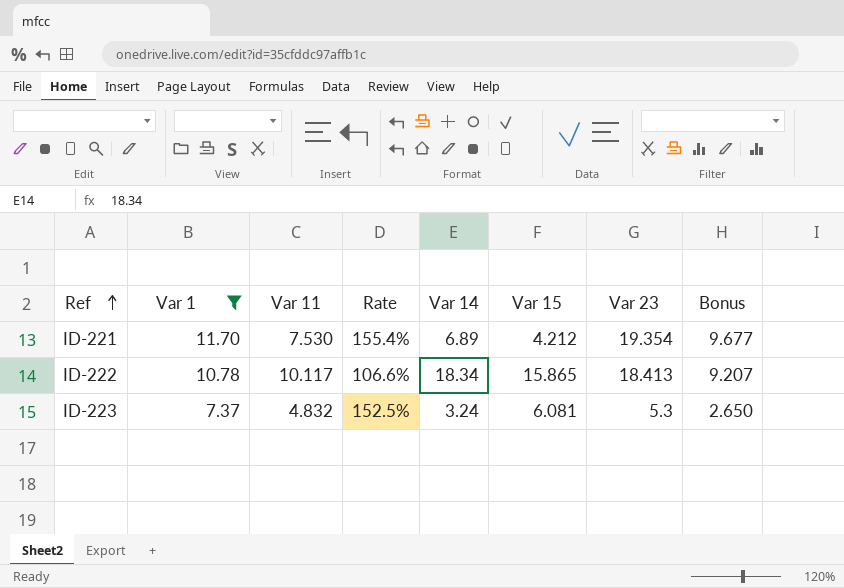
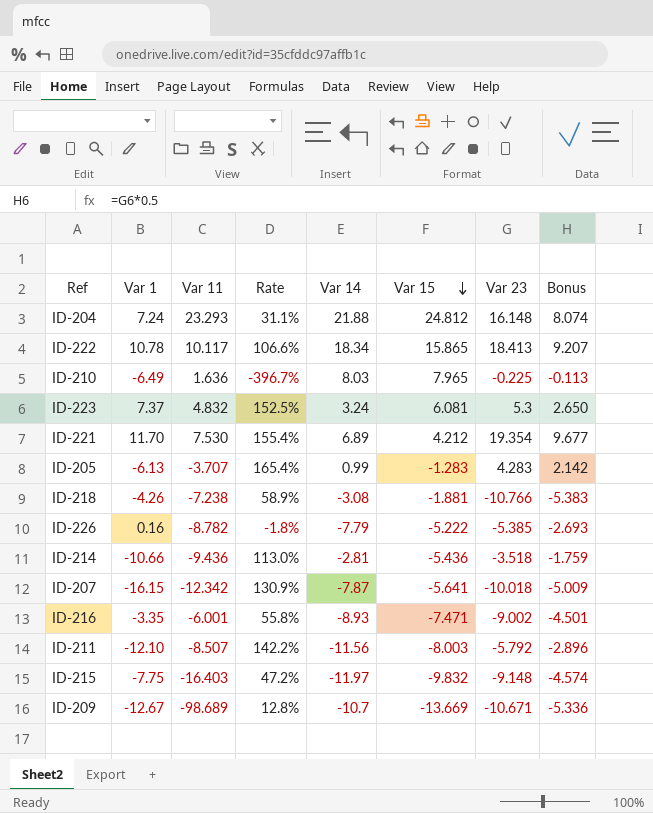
filter: Var 1 >= 7.37 -> none
row order: Ref ascending -> Var 15 descending

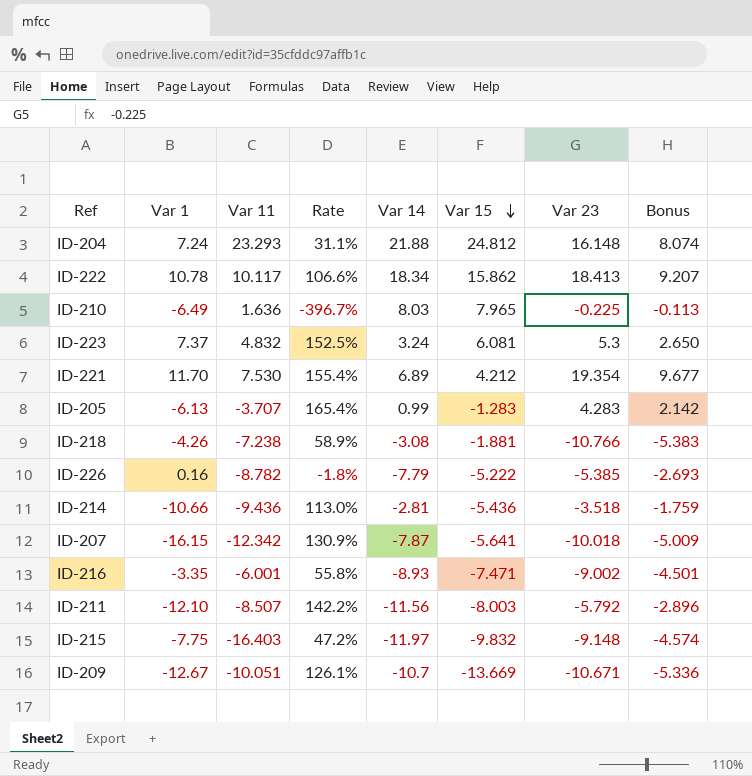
ID-222 | Var 15: 15.865 -> 15.862
ID-209 | Var 11: -98.689 -> -10.051
ID-209 | Rate: 12.8% -> 126.1%

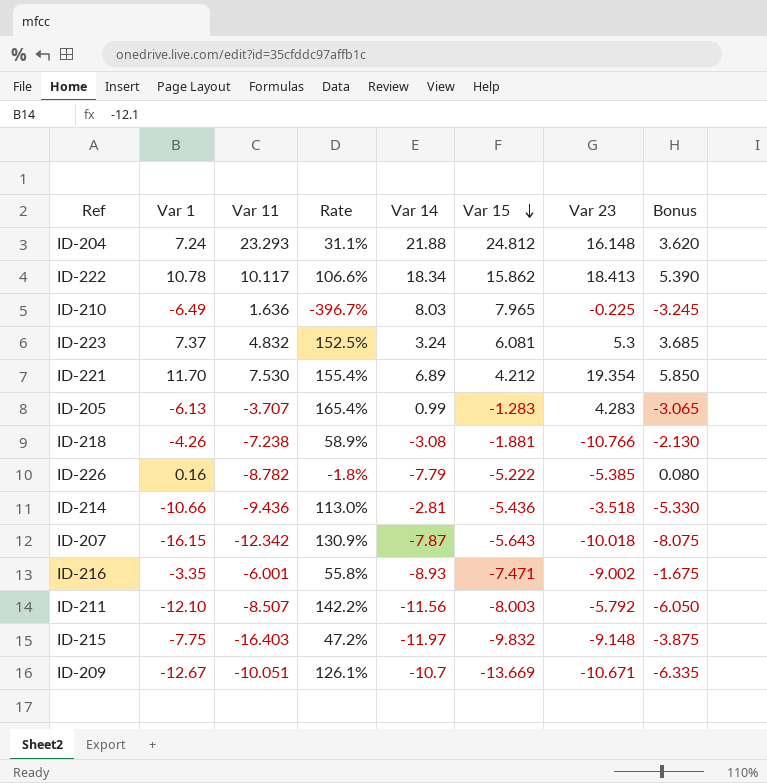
column Bonus | formula: [Var 23] * 0.5 -> [Var 1] * 0.5
ID-207 | Var 15: -5.641 -> -5.643

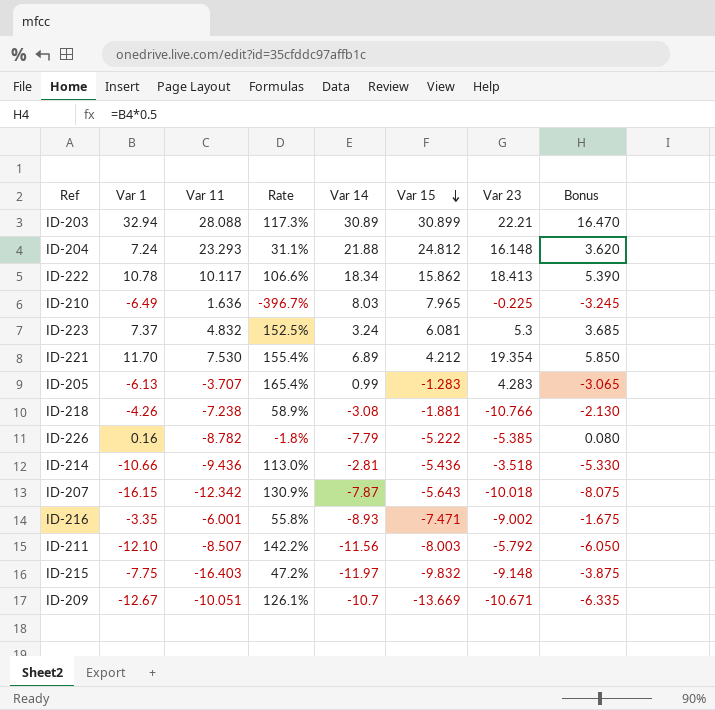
row ID-203: none -> 32.94 | 28.088 | 117.3% | 30.89 | 30.899 | 22.21 | 16.470

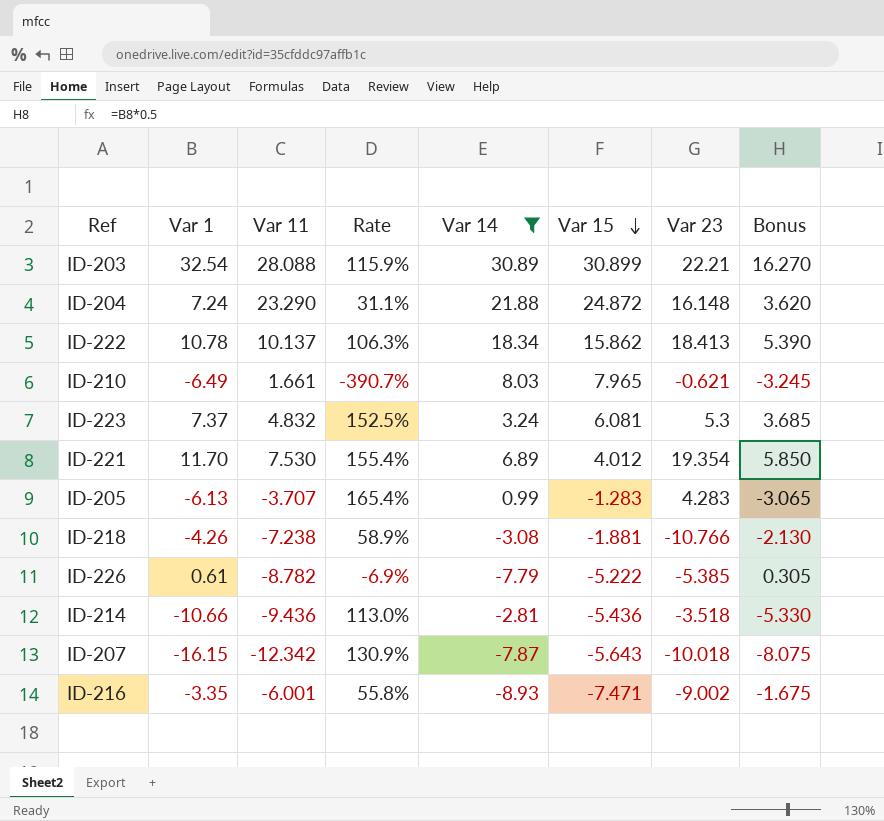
filter: none -> Var 14 >= -8.93
ID-203 | Var 1: 32.94 -> 32.54
ID-203 | Rate: 117.3% -> 115.9%
ID-203 | Bonus: 16.470 -> 16.270
ID-204 | Var 11: 23.293 -> 23.290
ID-204 | Var 15: 24.812 -> 24.872
ID-222 | Var 11: 10.117 -> 10.137
ID-222 | Rate: 106.6% -> 106.3%
ID-210 | Var 11: 1.636 -> 1.661
ID-210 | Rate: -396.7% -> -390.7%
ID-210 | Var 23: -0.225 -> -0.621
ID-221 | Var 15: 4.212 -> 4.012
ID-226 | Var 1: 0.16 -> 0.61
ID-226 | Rate: -1.8% -> -6.9%
ID-226 | Bonus: 0.080 -> 0.305

